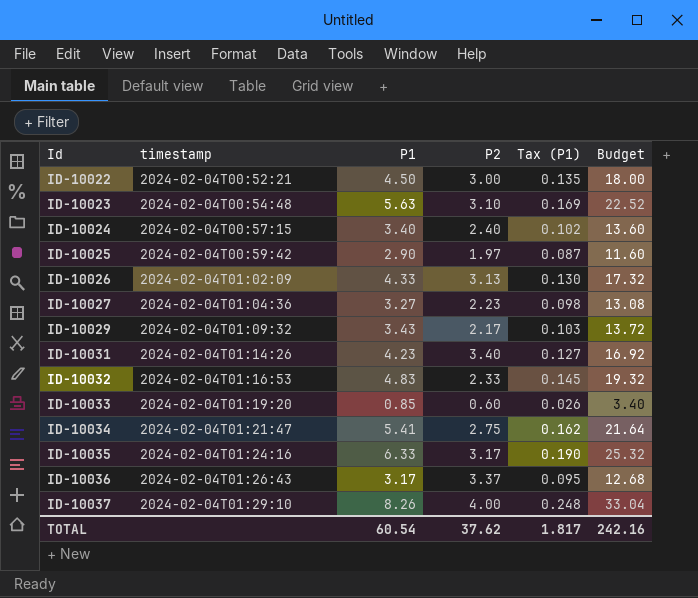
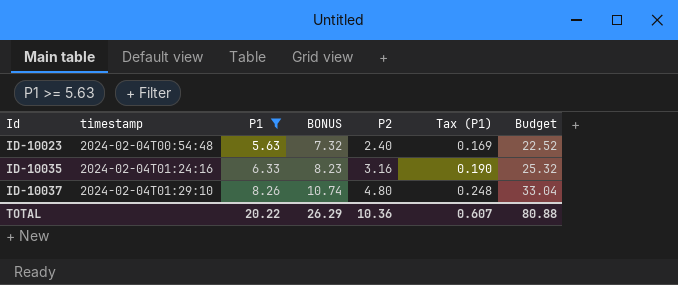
filter: none -> P1 >= 5.63
column BONUS | formula: none -> [P1] * 1.3
ID-10023 | P2: 3.10 -> 2.40
ID-10035 | P2: 3.17 -> 3.16
ID-10037 | P2: 4.00 -> 4.80
TOTAL | P1: 60.54 -> 20.22
TOTAL | P2: 37.62 -> 10.36
TOTAL | Tax (P1): 1.817 -> 0.607
TOTAL | Budget: 242.16 -> 80.88

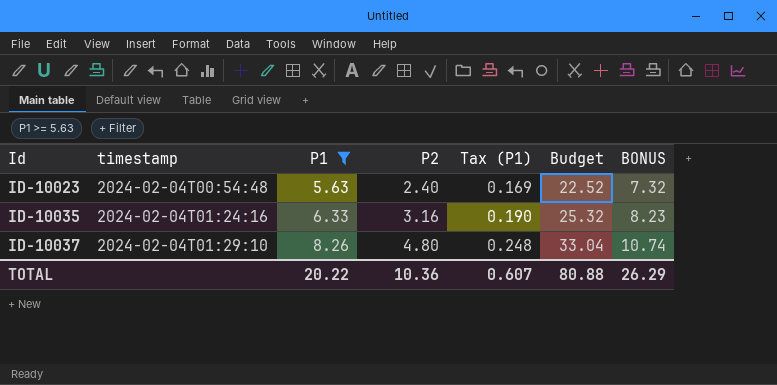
column BONUS | position: 4 -> 7

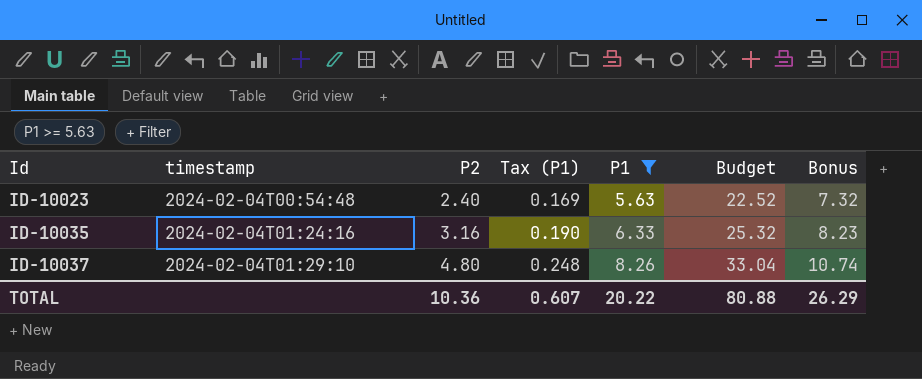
column P1 | position: 3 -> 5
column name: BONUS -> Bonus

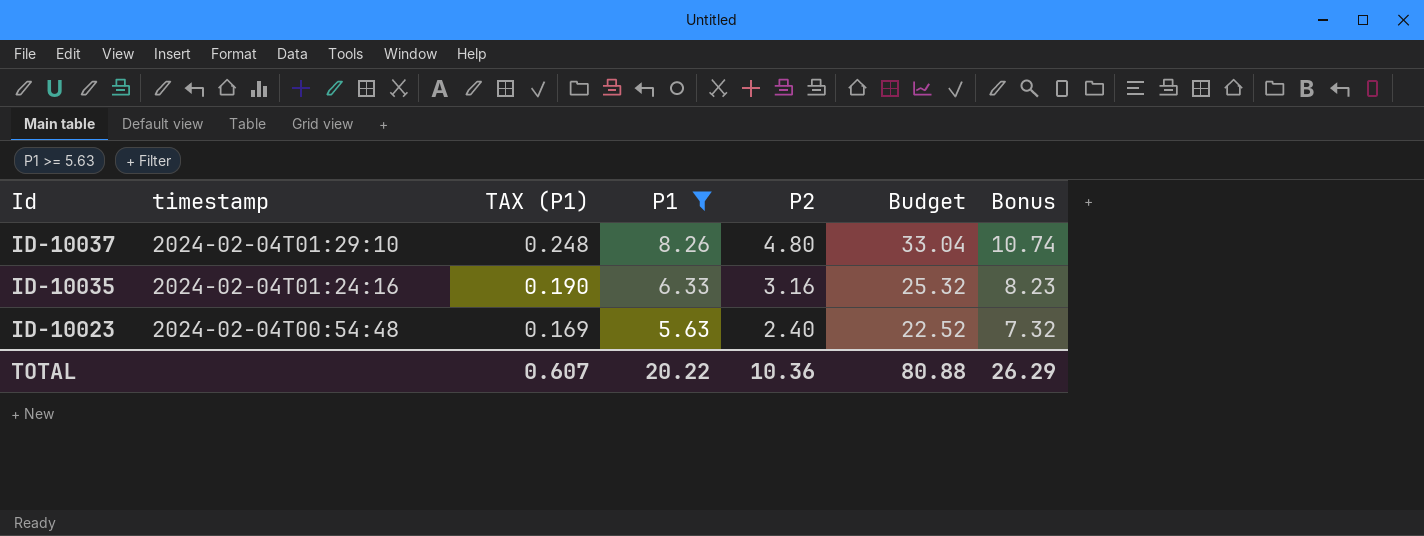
row order: Id ascending -> Id descending
column name: Tax (P1) -> TAX (P1)
column P2 | position: 3 -> 5

